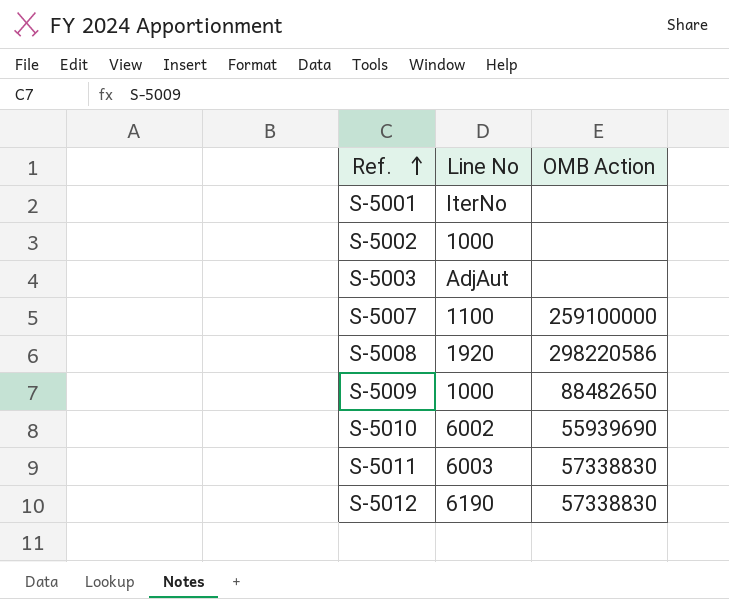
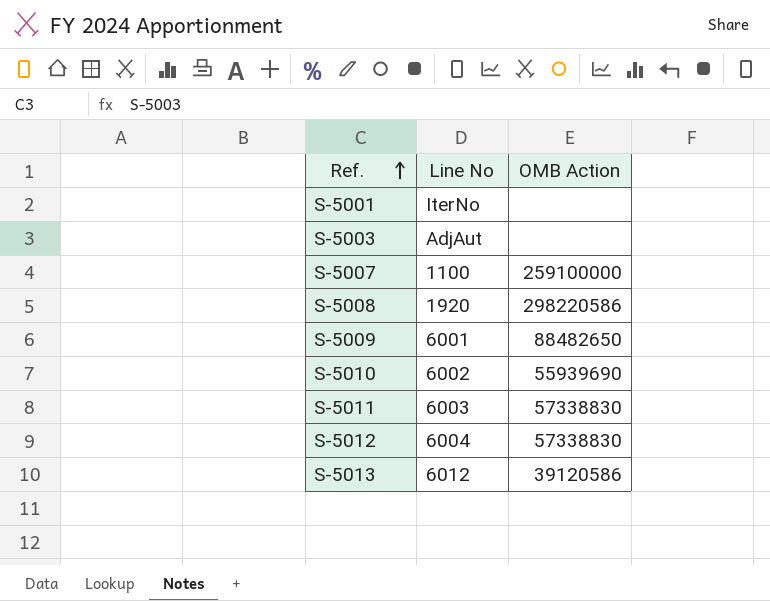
row S-5002: 1000 | none -> none
S-5009 | Line No: 1000 -> 6001
S-5012 | Line No: 6190 -> 6004
row S-5013: none -> 6012 | 39120586

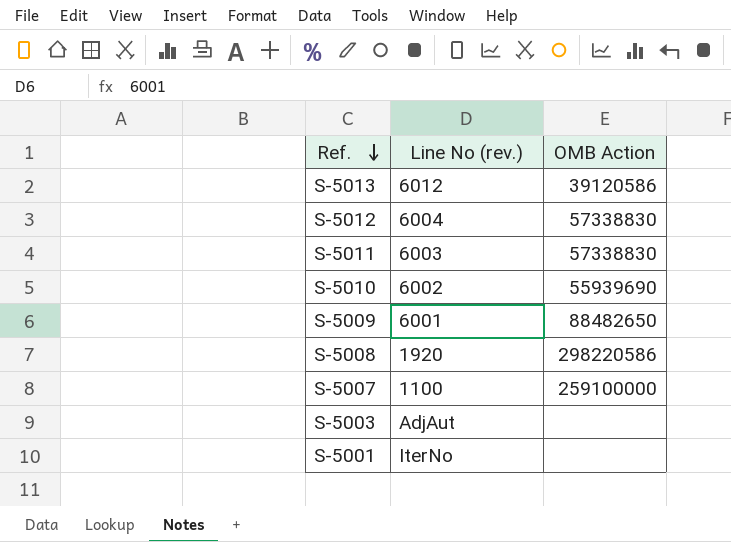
row order: Ref. ascending -> Ref. descending
column name: Line No -> Line No (rev.)

